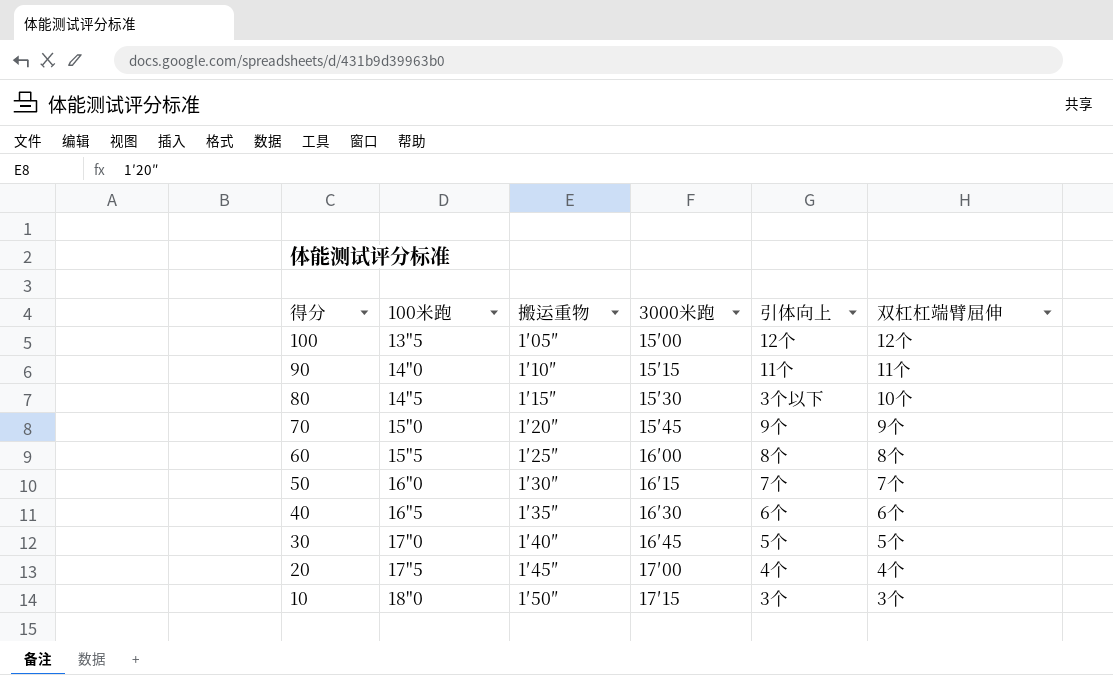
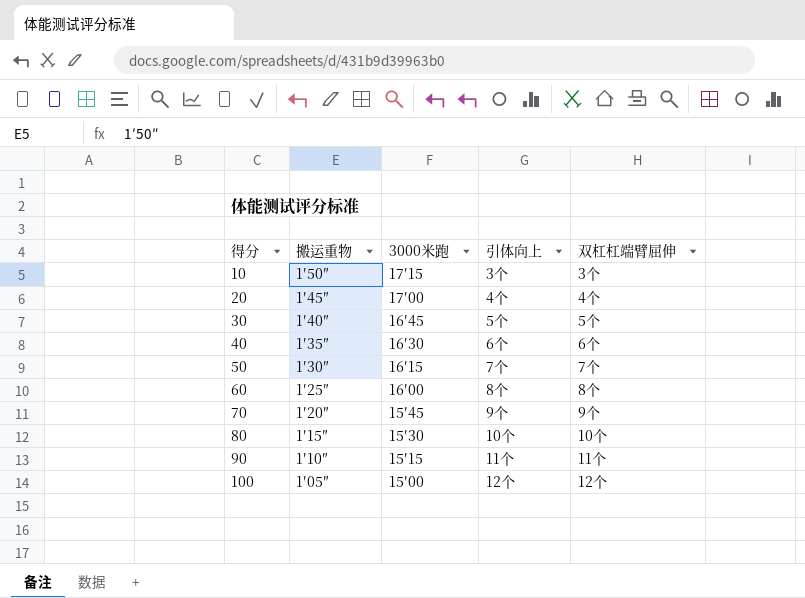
row order: 得分 descending -> 得分 ascending
column 100米跑 | position: 2 -> none
80 | 引体向上: 3个以下 -> 10个

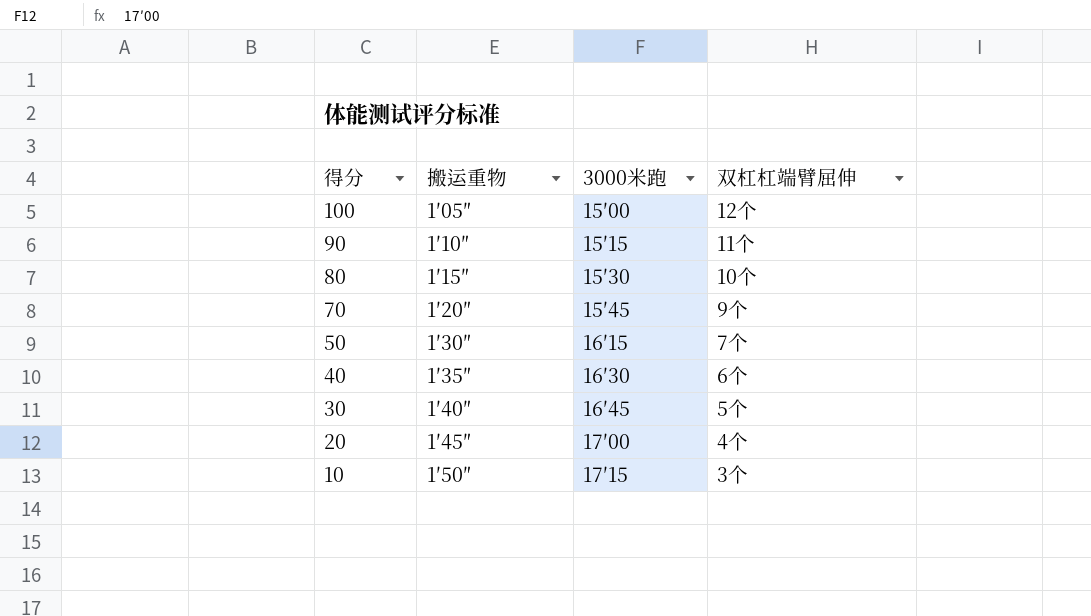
row order: 得分 ascending -> 得分 descending
column 引体向上 | position: 4 -> none
row 60: 1′25″ | 16′00 | 8个 | 8个 -> none

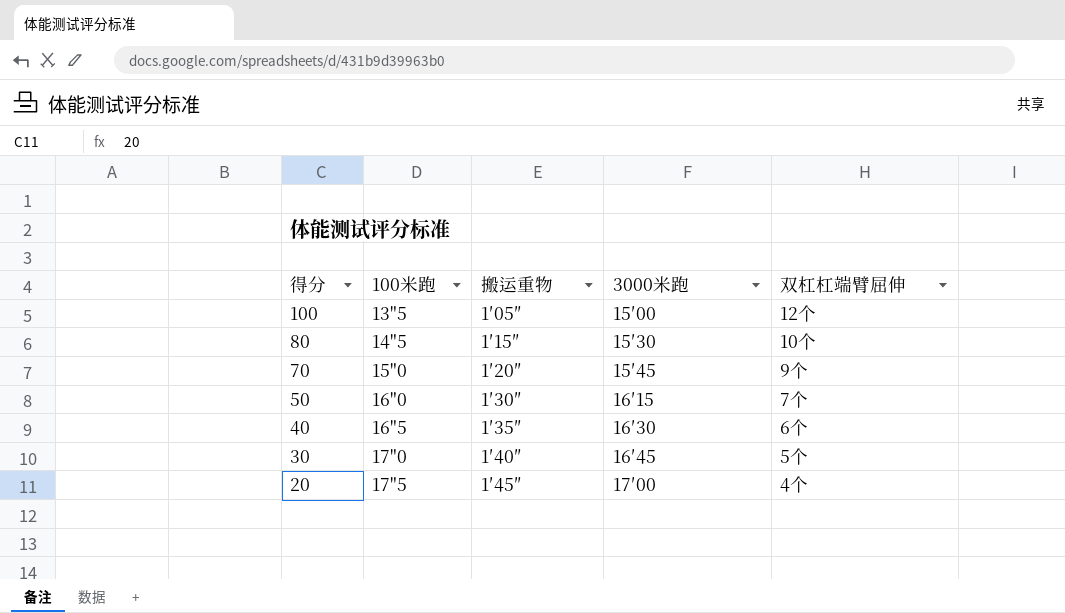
column 100米跑 | position: none -> 2
row 90: 1′10″ | 15′15 | 11个 -> none
row 10: 1′50″ | 17′15 | 3个 -> none

